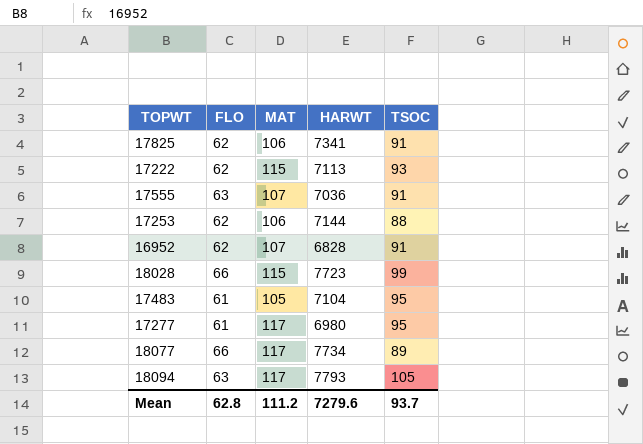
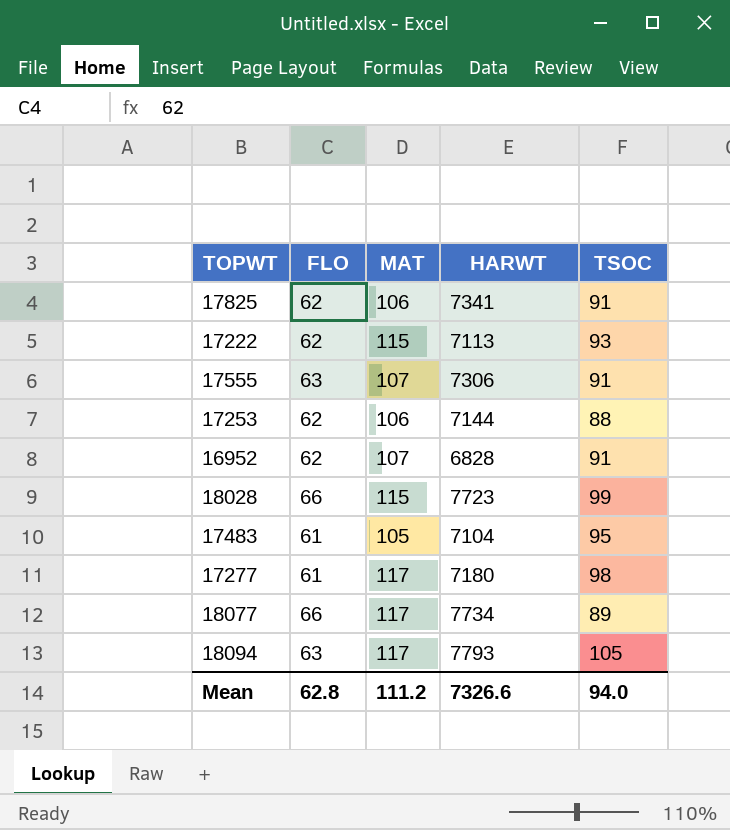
17555 | HARWT: 7036 -> 7306
17277 | HARWT: 6980 -> 7180
17277 | TSOC: 95 -> 98
Mean | HARWT: 7279.6 -> 7326.6
Mean | TSOC: 93.7 -> 94.0

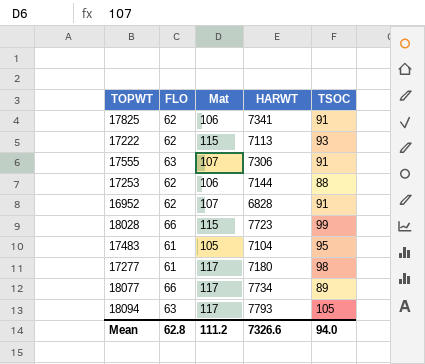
column name: MAT -> Mat

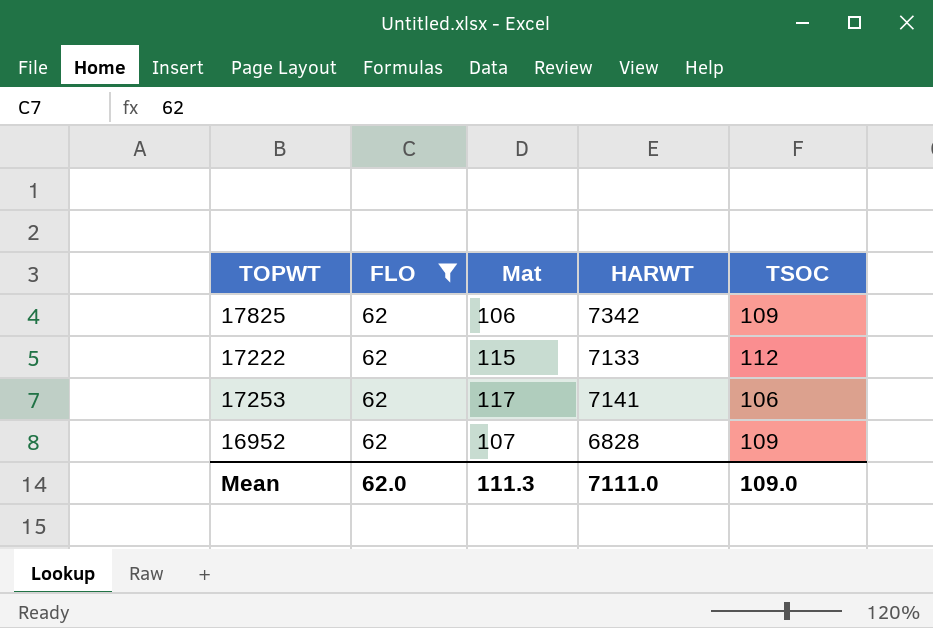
filter: none -> FLO = 62
17825 | HARWT: 7341 -> 7342
17825 | TSOC: 91 -> 109
17222 | HARWT: 7113 -> 7133
17222 | TSOC: 93 -> 112
17253 | Mat: 106 -> 117
17253 | HARWT: 7144 -> 7141
17253 | TSOC: 88 -> 106
16952 | TSOC: 91 -> 109
Mean | FLO: 62.8 -> 62.0
Mean | Mat: 111.2 -> 111.3
Mean | HARWT: 7326.6 -> 7111.0
Mean | TSOC: 94.0 -> 109.0

